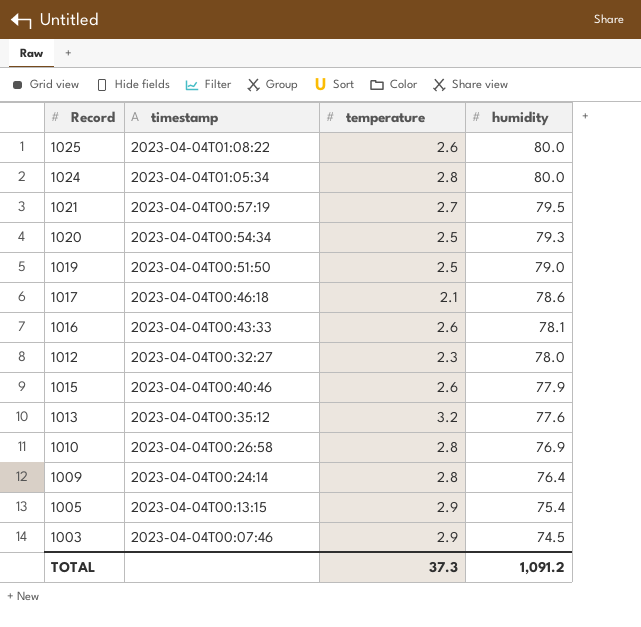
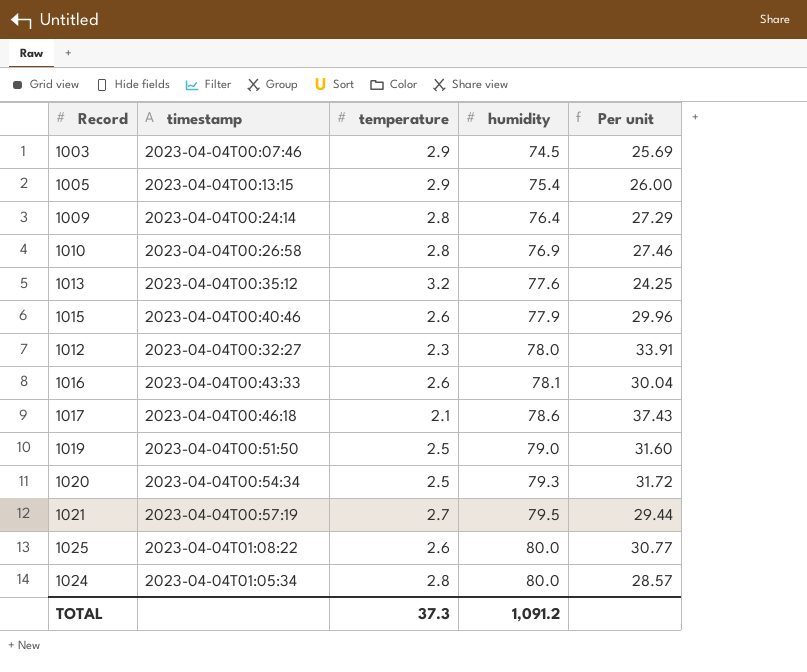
row order: humidity descending -> humidity ascending
column Per unit | formula: none -> [humidity] / [temperature]

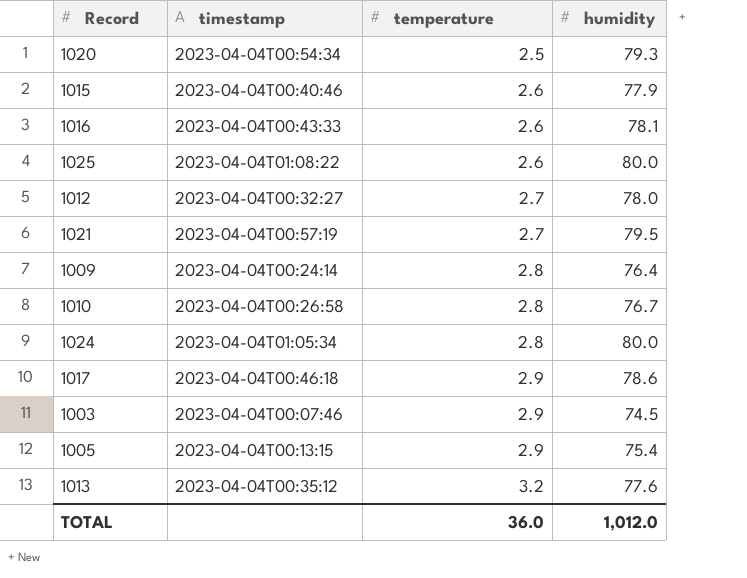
row order: humidity ascending -> temperature ascending
column Per unit | formula: [humidity] / [temperature] -> none
row 1019: 2023-04-04T00:51:50 | 2.5 | 79.0 | 31.60 -> none
1012 | temperature: 2.3 -> 2.7
1010 | humidity: 76.9 -> 76.7
1017 | temperature: 2.1 -> 2.9
TOTAL | temperature: 37.3 -> 36.0
TOTAL | humidity: 1,091.2 -> 1,012.0

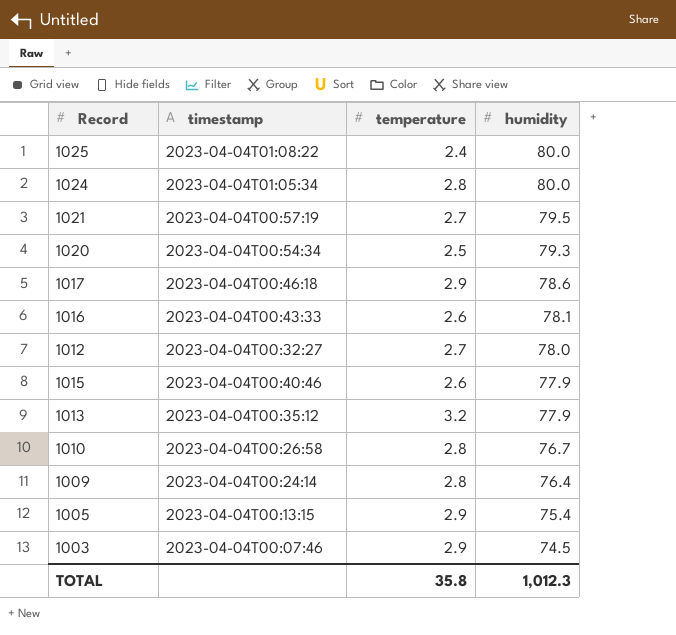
row order: temperature ascending -> humidity descending
1025 | temperature: 2.6 -> 2.4
1013 | humidity: 77.6 -> 77.9
TOTAL | temperature: 36.0 -> 35.8
TOTAL | humidity: 1,012.0 -> 1,012.3

